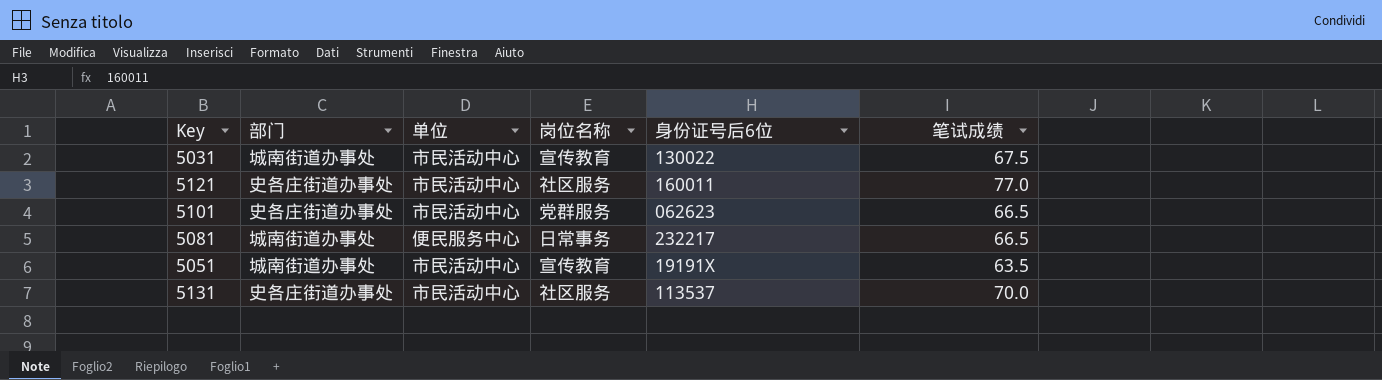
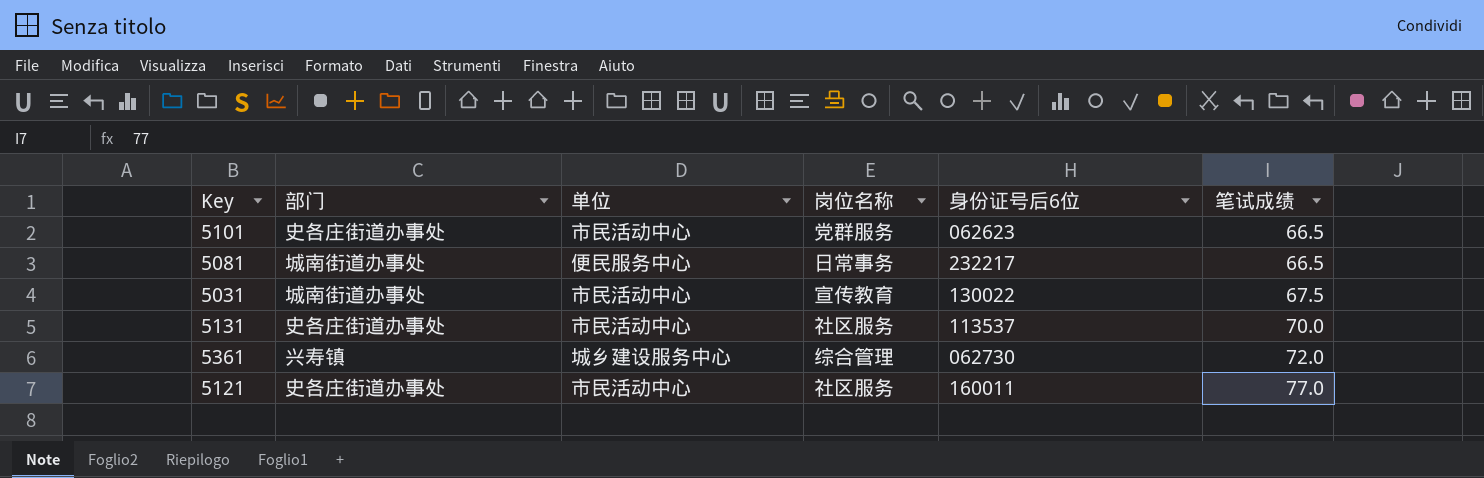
row order: none -> 笔试成绩 ascending
row 5051: 城南街道办事处 | 市民活动中心 | 宣传教育 | 19191X | 63.5 -> none
row 5361: none -> 兴寿镇 | 城乡建设服务中心 | 综合管理 | 062730 | 72.0

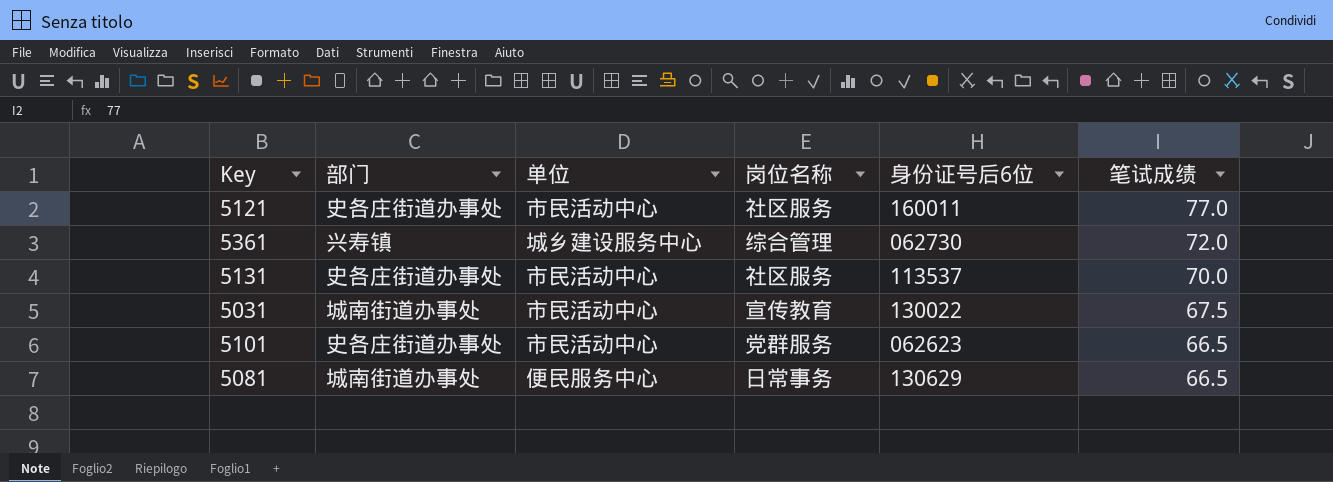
row order: 笔试成绩 ascending -> 笔试成绩 descending
5081 | 身份证号后6位: 232217 -> 130629

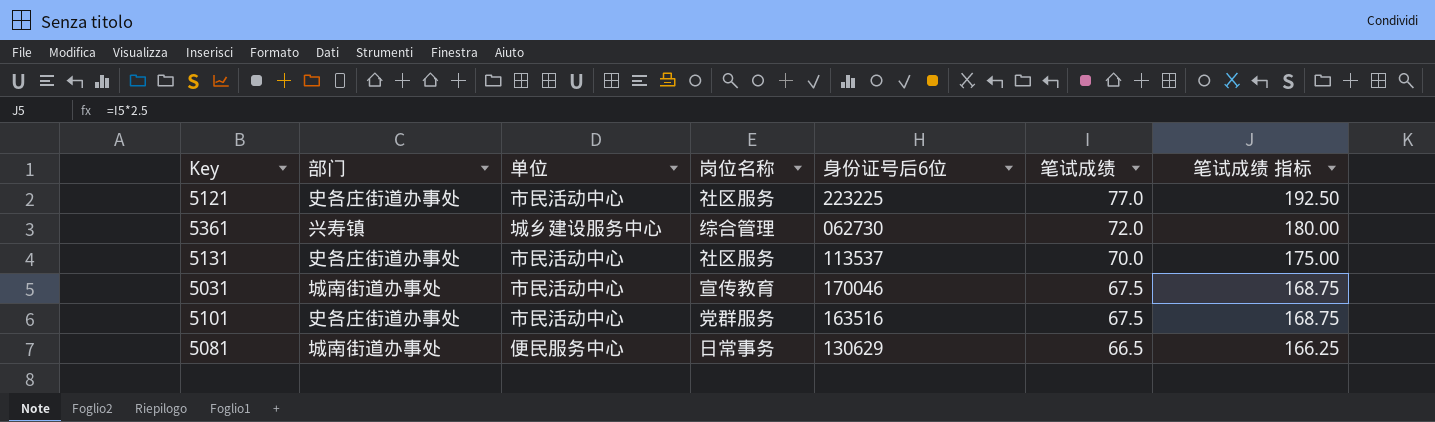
column 笔试成绩 指标 | formula: none -> [笔试成绩] * 2.5
5121 | 身份证号后6位: 160011 -> 223225
5031 | 身份证号后6位: 130022 -> 170046
5101 | 身份证号后6位: 062623 -> 163516
5101 | 笔试成绩: 66.5 -> 67.5

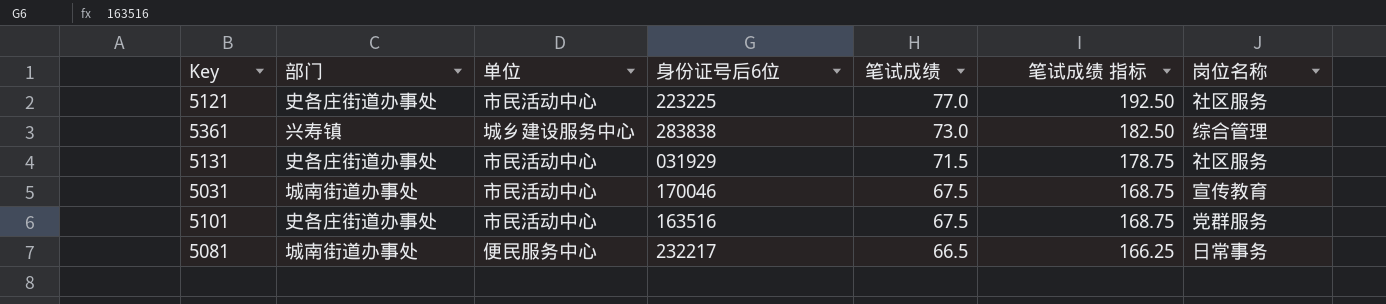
column 岗位名称 | position: 4 -> 7
5361 | 身份证号后6位: 062730 -> 283838
5361 | 笔试成绩: 72.0 -> 73.0
5361 | 笔试成绩 指标: 180.00 -> 182.50
5131 | 身份证号后6位: 113537 -> 031929
5131 | 笔试成绩: 70.0 -> 71.5
5131 | 笔试成绩 指标: 175.00 -> 178.75
5081 | 身份证号后6位: 130629 -> 232217

